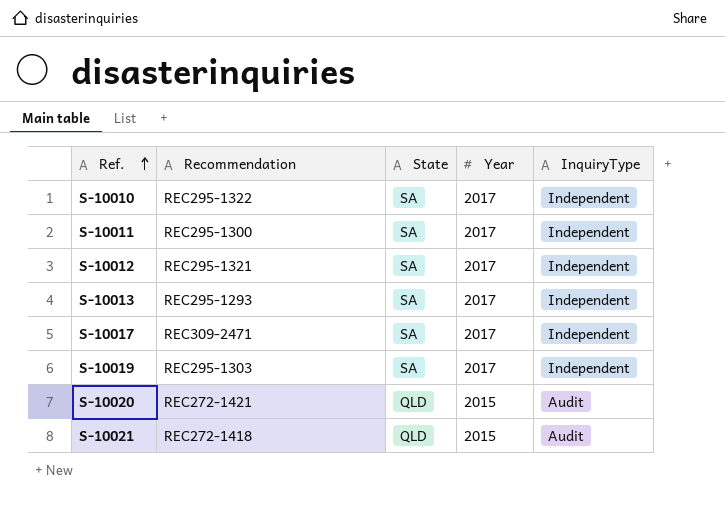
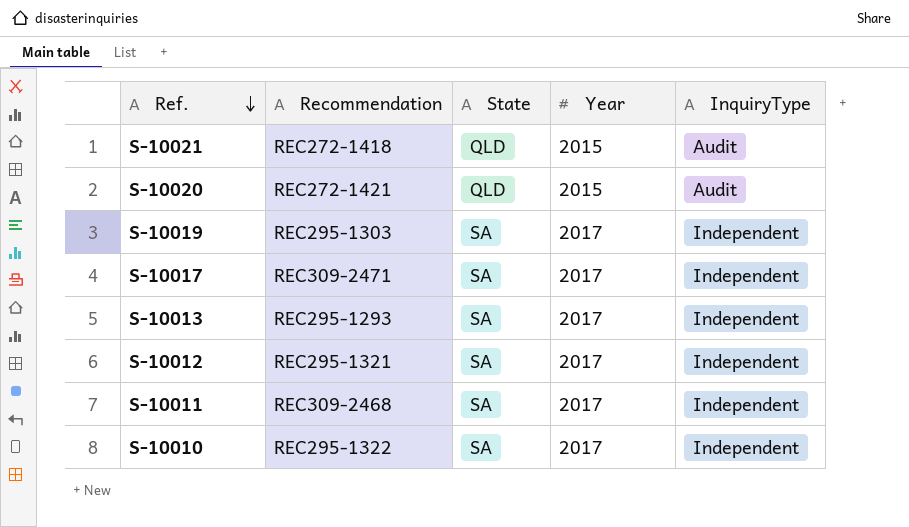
row order: Ref. ascending -> Ref. descending
S-10011 | Recommendation: REC295-1300 -> REC309-2468

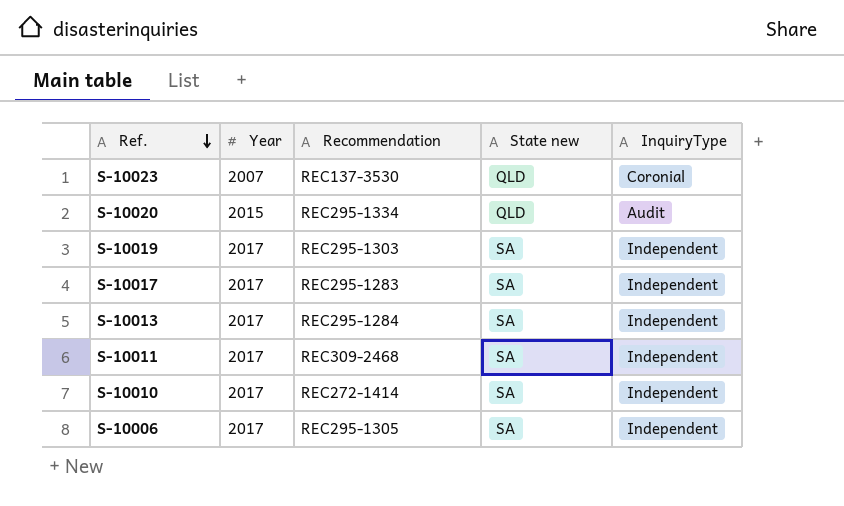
column Year | position: 4 -> 2
column name: State -> State new
row S-10021: REC272-1418 | QLD | 2015 | Audit -> none
row S-10012: REC295-1321 | SA | 2017 | Independent -> none
row S-10023: none -> 2007 | REC137-3530 | QLD | Coronial
S-10020 | Recommendation: REC272-1421 -> REC295-1334
S-10017 | Recommendation: REC309-2471 -> REC295-1283
S-10013 | Recommendation: REC295-1293 -> REC295-1284
S-10010 | Recommendation: REC295-1322 -> REC272-1414
row S-10006: none -> 2017 | REC295-1305 | SA | Independent

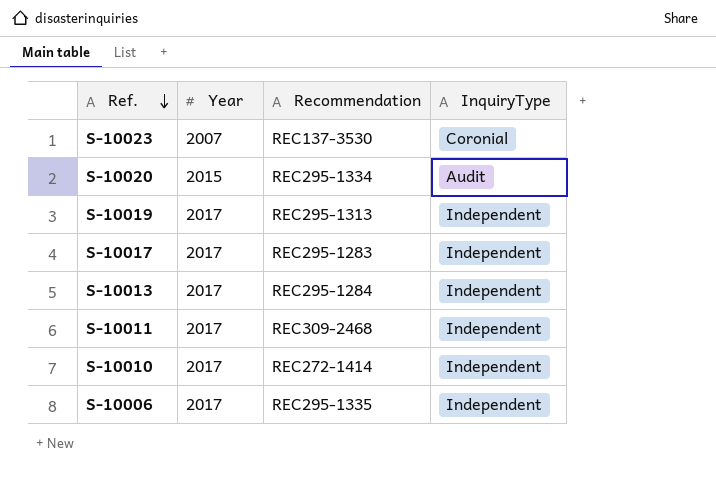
column State new | position: 4 -> none
S-10019 | Recommendation: REC295-1303 -> REC295-1313
S-10006 | Recommendation: REC295-1305 -> REC295-1335

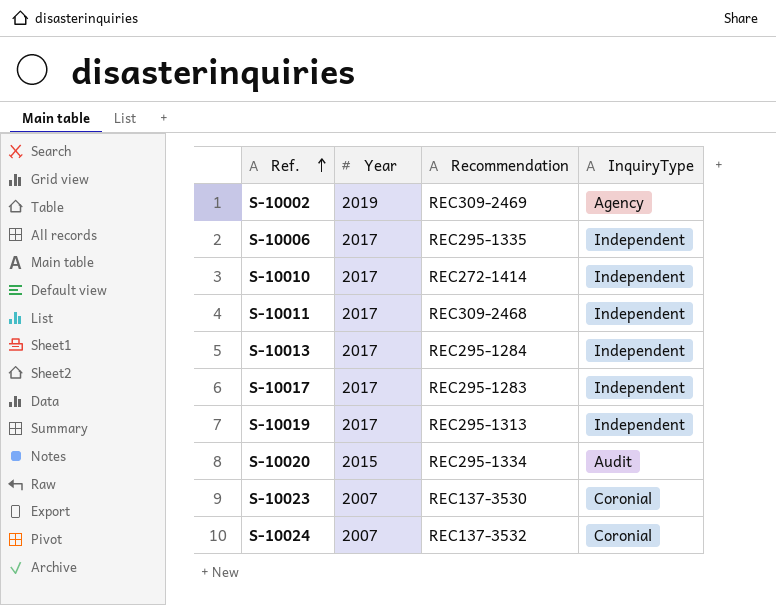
row order: Ref. descending -> Ref. ascending
row S-10002: none -> 2019 | REC309-2469 | Agency
row S-10024: none -> 2007 | REC137-3532 | Coronial

